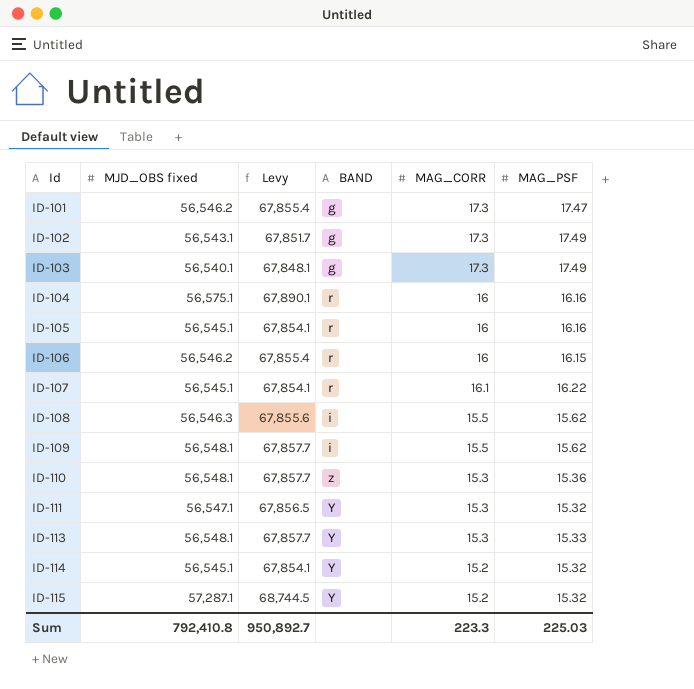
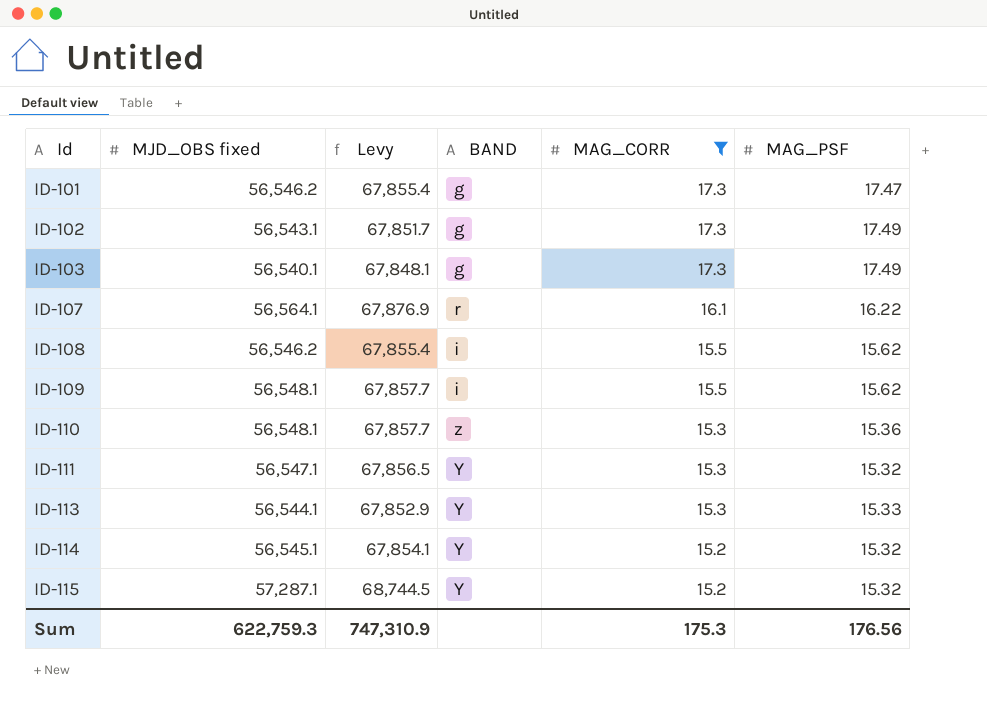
filter: none -> MAG_CORR != 16
ID-107 | MJD_OBS fixed: 56,545.1 -> 56,564.1
ID-107 | Levy: 67,854.1 -> 67,876.9
ID-108 | MJD_OBS fixed: 56,546.3 -> 56,546.2
ID-108 | Levy: 67,855.6 -> 67,855.4
ID-113 | MJD_OBS fixed: 56,548.1 -> 56,544.1
ID-113 | Levy: 67,857.7 -> 67,852.9
Sum | MJD_OBS fixed: 792,410.8 -> 622,759.3
Sum | Levy: 950,892.7 -> 747,310.9
Sum | MAG_CORR: 223.3 -> 175.3
Sum | MAG_PSF: 225.03 -> 176.56

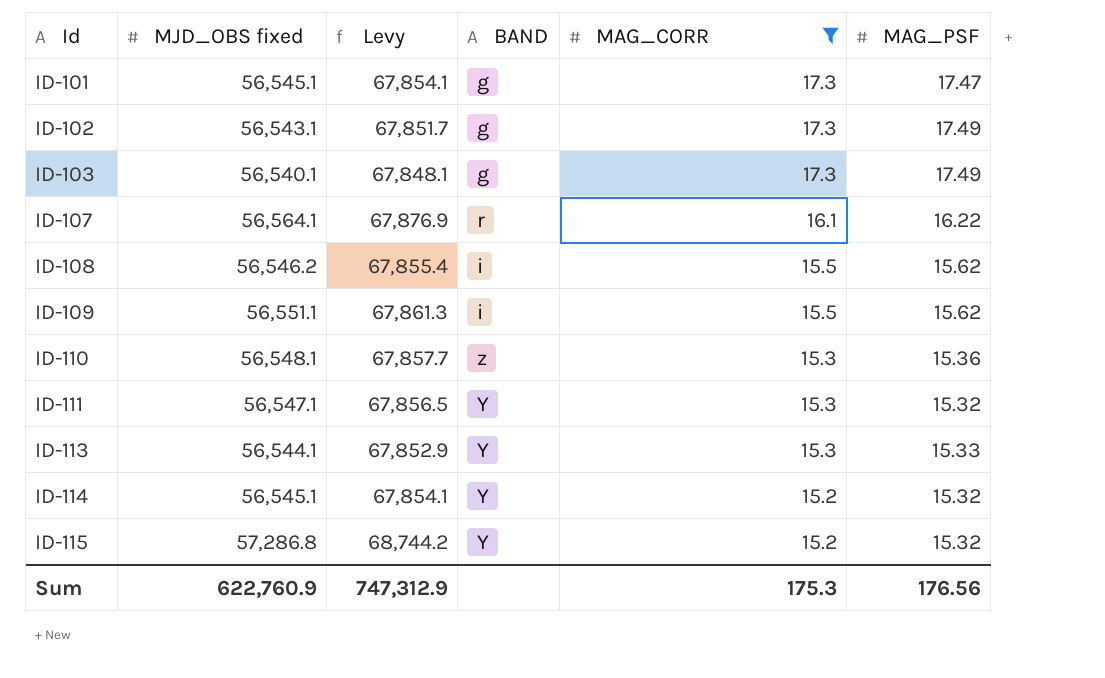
ID-101 | MJD_OBS fixed: 56,546.2 -> 56,545.1
ID-101 | Levy: 67,855.4 -> 67,854.1
ID-109 | MJD_OBS fixed: 56,548.1 -> 56,551.1
ID-109 | Levy: 67,857.7 -> 67,861.3
ID-115 | MJD_OBS fixed: 57,287.1 -> 57,286.8
ID-115 | Levy: 68,744.5 -> 68,744.2
Sum | MJD_OBS fixed: 622,759.3 -> 622,760.9
Sum | Levy: 747,310.9 -> 747,312.9

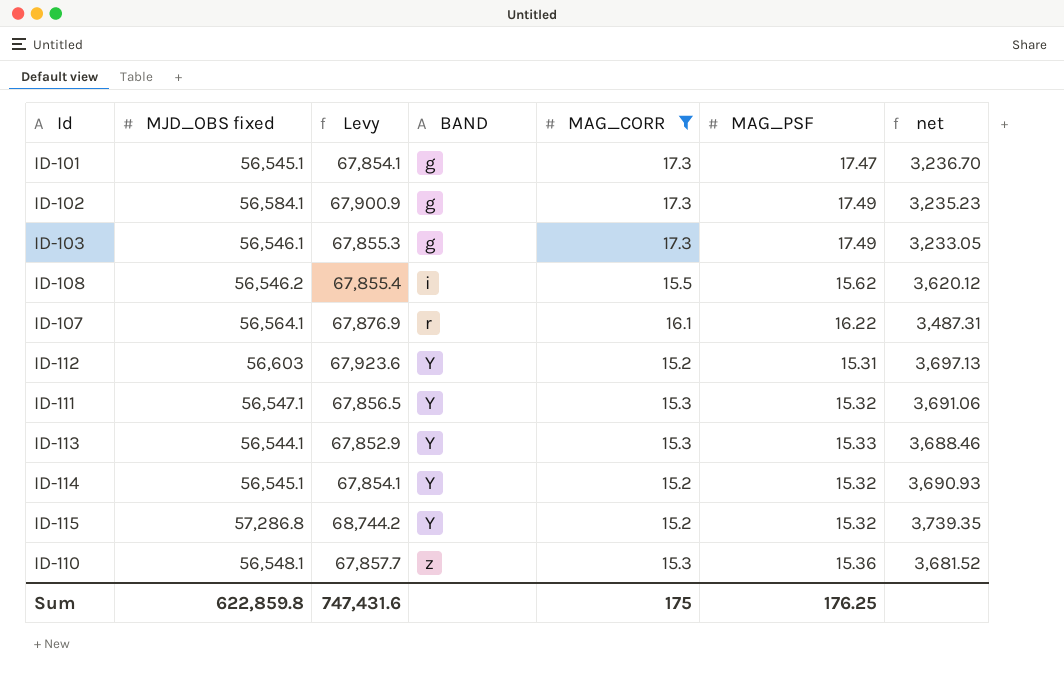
row order: Id ascending -> BAND ascending
column net | formula: none -> [MJD_OBS fixed] / [MAG_PSF]
row ID-109: 56,551.1 | 67,861.3 | i | 15.5 | 15.62 -> none
ID-102 | MJD_OBS fixed: 56,543.1 -> 56,584.1
ID-102 | Levy: 67,851.7 -> 67,900.9
ID-103 | MJD_OBS fixed: 56,540.1 -> 56,546.1
ID-103 | Levy: 67,848.1 -> 67,855.3
row ID-112: none -> 56,603 | 67,923.6 | Y | 15.2 | 15.31 | 3,697.13
Sum | MJD_OBS fixed: 622,760.9 -> 622,859.8
Sum | Levy: 747,312.9 -> 747,431.6
Sum | MAG_CORR: 175.3 -> 175
Sum | MAG_PSF: 176.56 -> 176.25

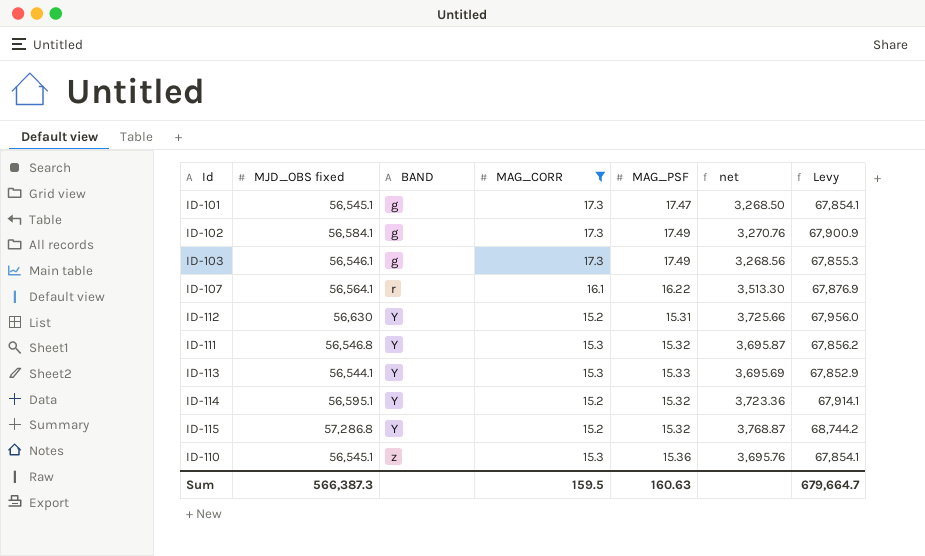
column net | formula: [MJD_OBS fixed] / [MAG_PSF] -> [MJD_OBS fixed] / [MAG_CORR]
column Levy | position: 3 -> 7
row ID-108: 56,546.2 | 67,855.4 | i | 15.5 | 15.62 | 3,620.12 -> none
ID-112 | MJD_OBS fixed: 56,603 -> 56,630
ID-112 | Levy: 67,923.6 -> 67,956.0
ID-111 | MJD_OBS fixed: 56,547.1 -> 56,546.8
ID-111 | Levy: 67,856.5 -> 67,856.2
ID-114 | MJD_OBS fixed: 56,545.1 -> 56,595.1
ID-114 | Levy: 67,854.1 -> 67,914.1
ID-110 | MJD_OBS fixed: 56,548.1 -> 56,545.1
ID-110 | Levy: 67,857.7 -> 67,854.1
Sum | MJD_OBS fixed: 622,859.8 -> 566,387.3
Sum | MAG_CORR: 175 -> 159.5
Sum | MAG_PSF: 176.25 -> 160.63
Sum | Levy: 747,431.6 -> 679,664.7

